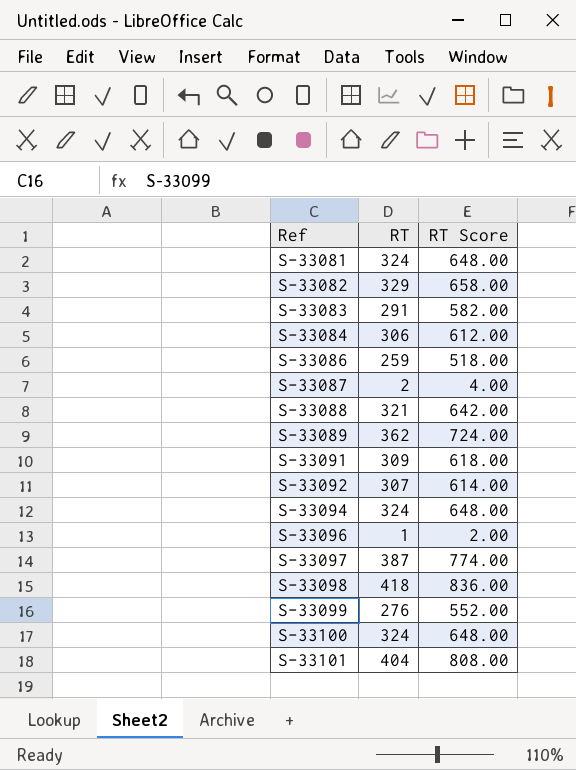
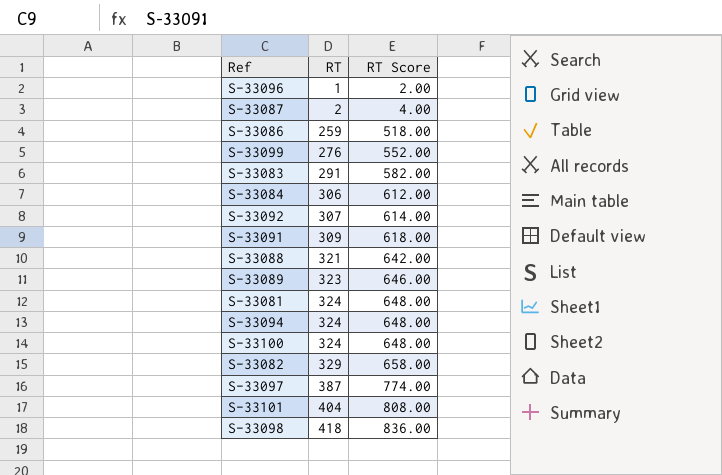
row order: Ref ascending -> RT ascending
S-33089 | RT: 362 -> 323
S-33089 | RT Score: 724.00 -> 646.00

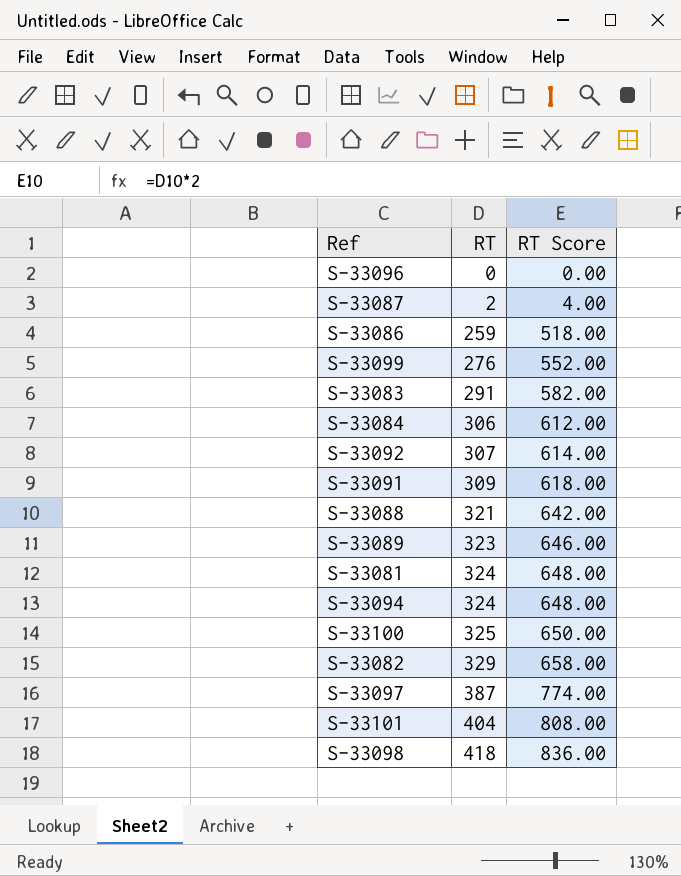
S-33096 | RT: 1 -> 0
S-33096 | RT Score: 2.00 -> 0.00
S-33100 | RT: 324 -> 325
S-33100 | RT Score: 648.00 -> 650.00

